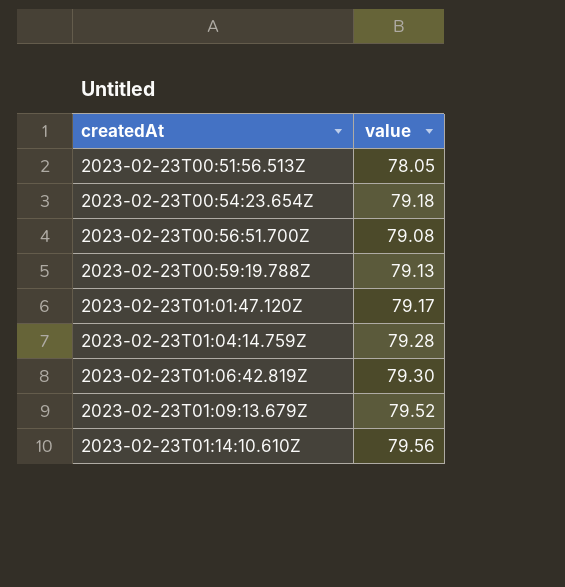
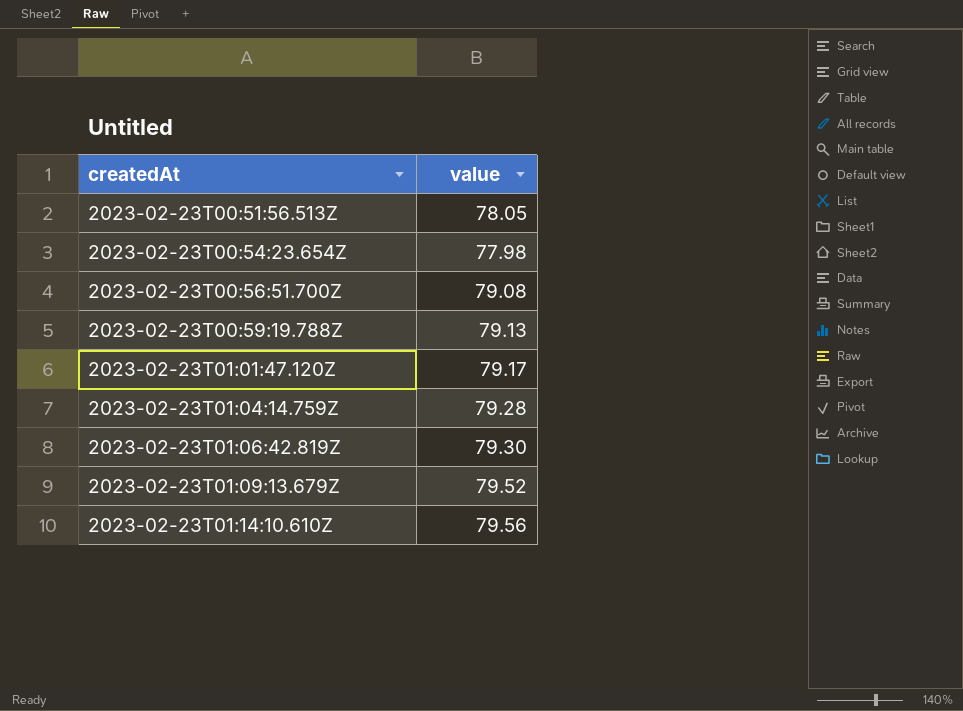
2023-02-23T00:54:23.654Z | value: 79.18 -> 77.98

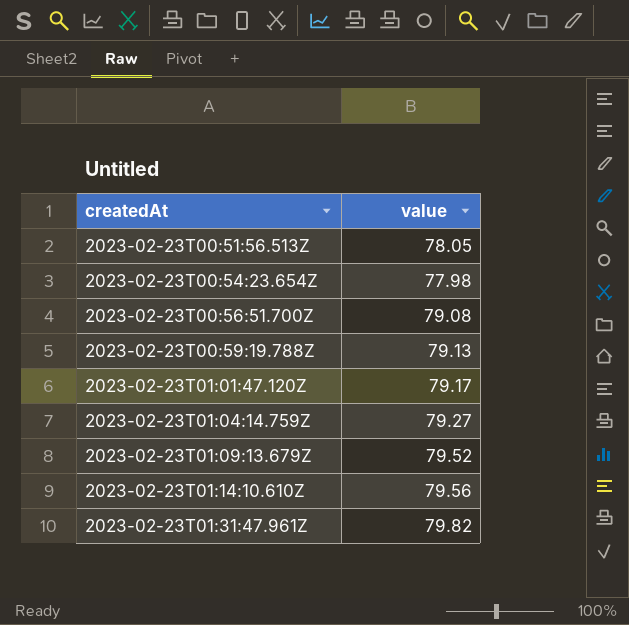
row 2023-02-23T01:06:42.819Z: 79.30 -> none
2023-02-23T01:04:14.759Z | value: 79.28 -> 79.27
row 2023-02-23T01:31:47.961Z: none -> 79.82

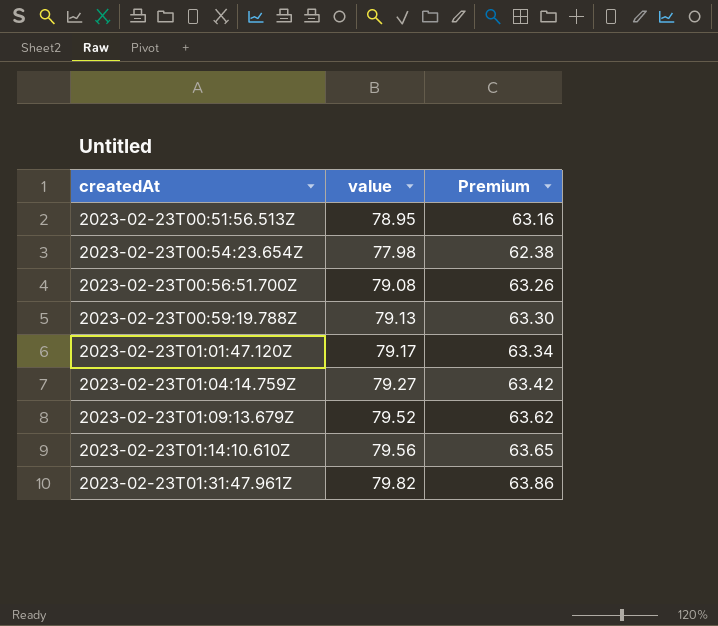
column Premium | formula: none -> [value] * 0.8
2023-02-23T00:51:56.513Z | value: 78.05 -> 78.95

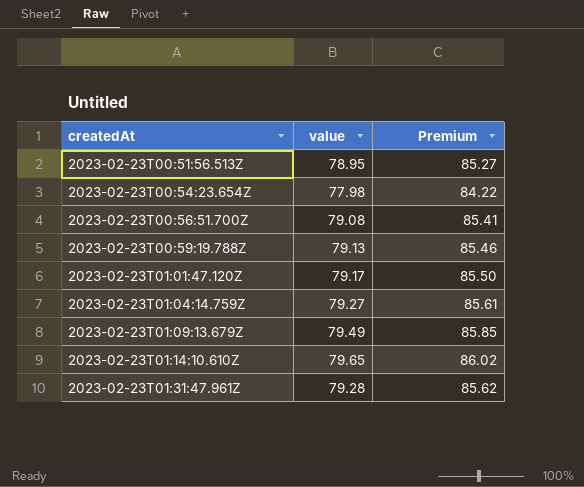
column Premium | formula: [value] * 0.8 -> [value] * 1.08
2023-02-23T01:09:13.679Z | value: 79.52 -> 79.49
2023-02-23T01:14:10.610Z | value: 79.56 -> 79.65
2023-02-23T01:31:47.961Z | value: 79.82 -> 79.28

